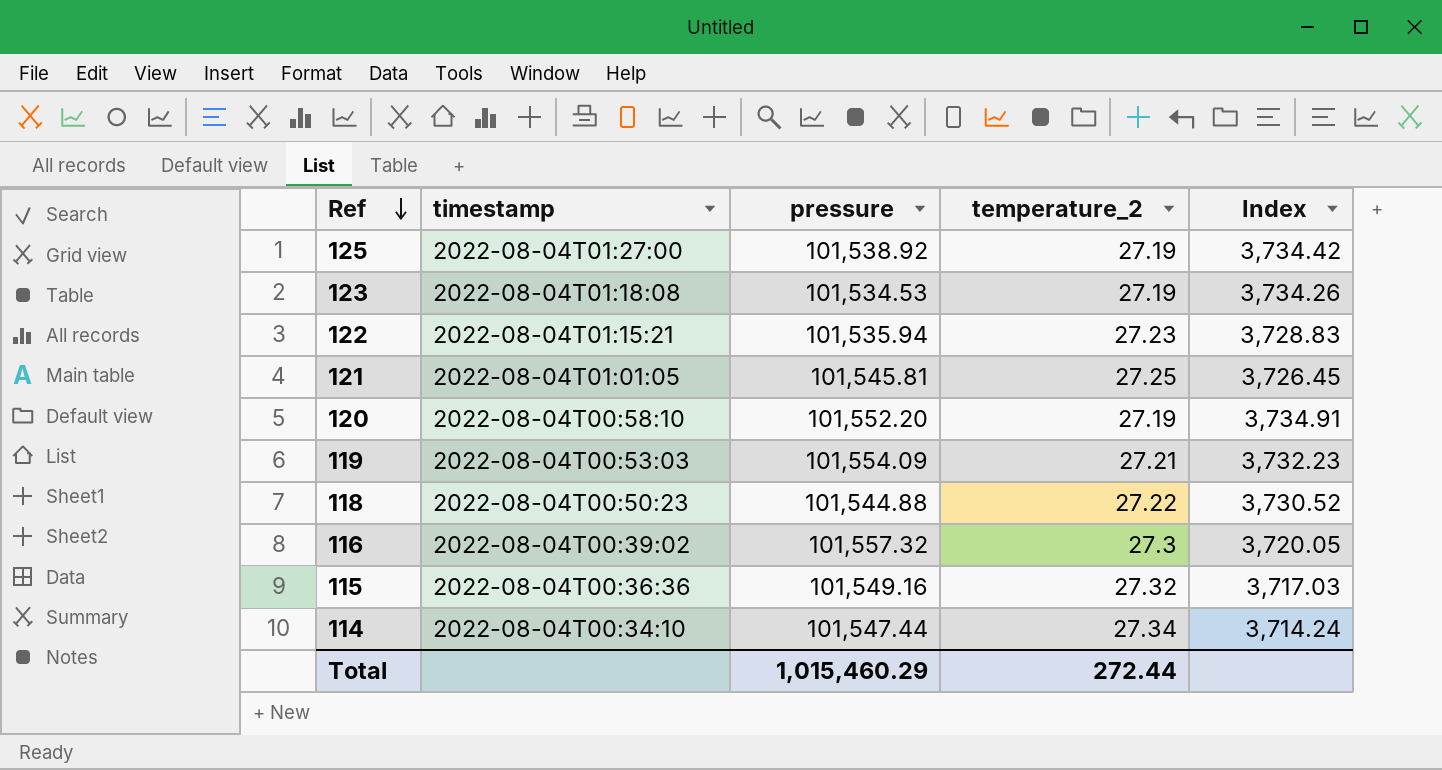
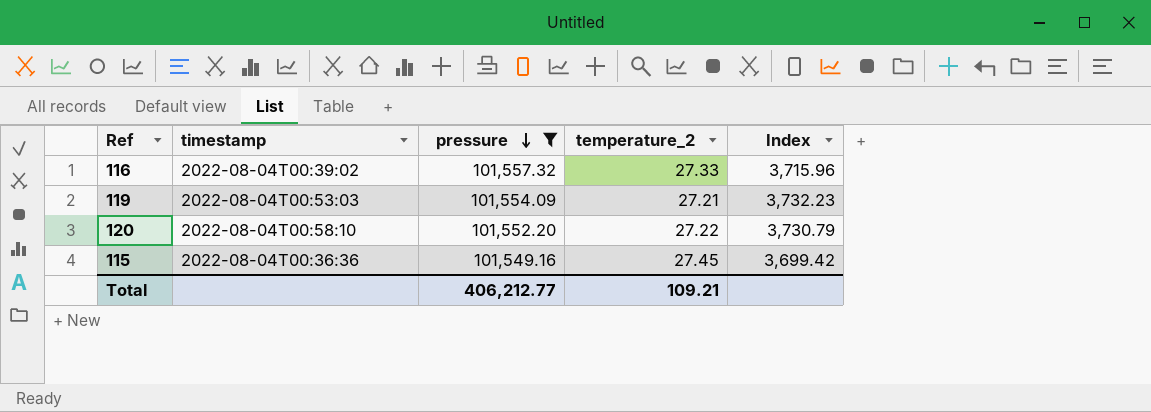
filter: none -> pressure >= 101,549.16
row order: Ref descending -> pressure descending
116 | temperature_2: 27.3 -> 27.33
116 | Index: 3,720.05 -> 3,715.96
120 | temperature_2: 27.19 -> 27.22
120 | Index: 3,734.91 -> 3,730.79
115 | temperature_2: 27.32 -> 27.45
115 | Index: 3,717.03 -> 3,699.42
Total | pressure: 1,015,460.29 -> 406,212.77
Total | temperature_2: 272.44 -> 109.21

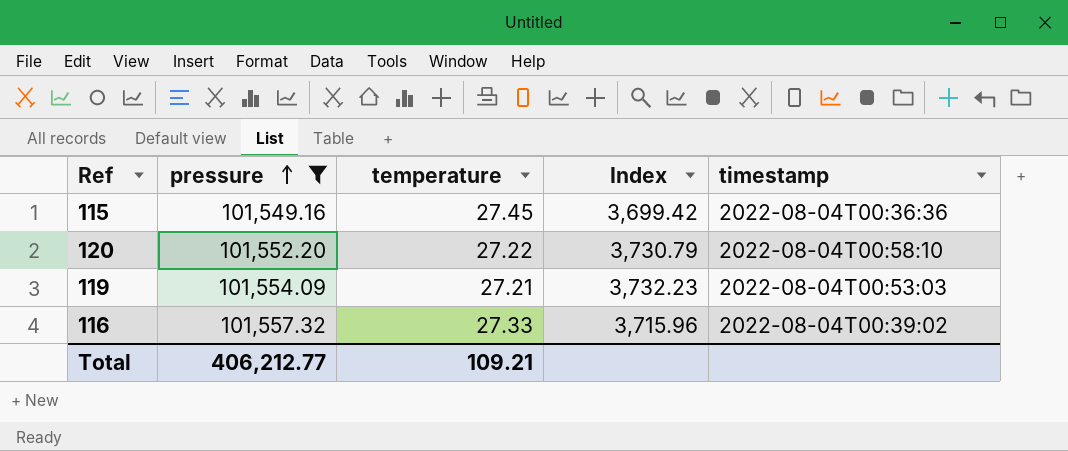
row order: pressure descending -> pressure ascending
column name: temperature_2 -> temperature
column timestamp | position: 2 -> 5

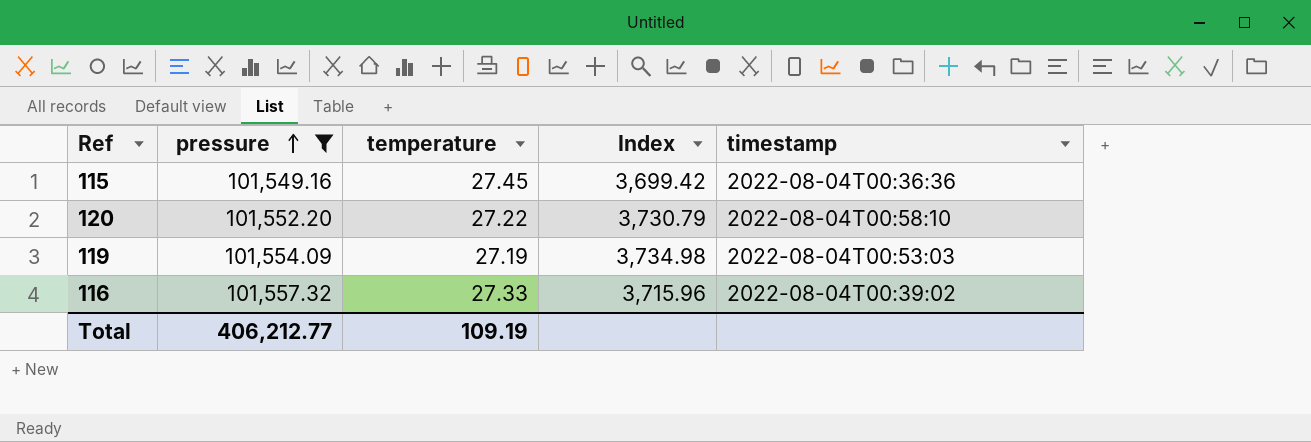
119 | temperature: 27.21 -> 27.19
119 | Index: 3,732.23 -> 3,734.98
Total | temperature: 109.21 -> 109.19

